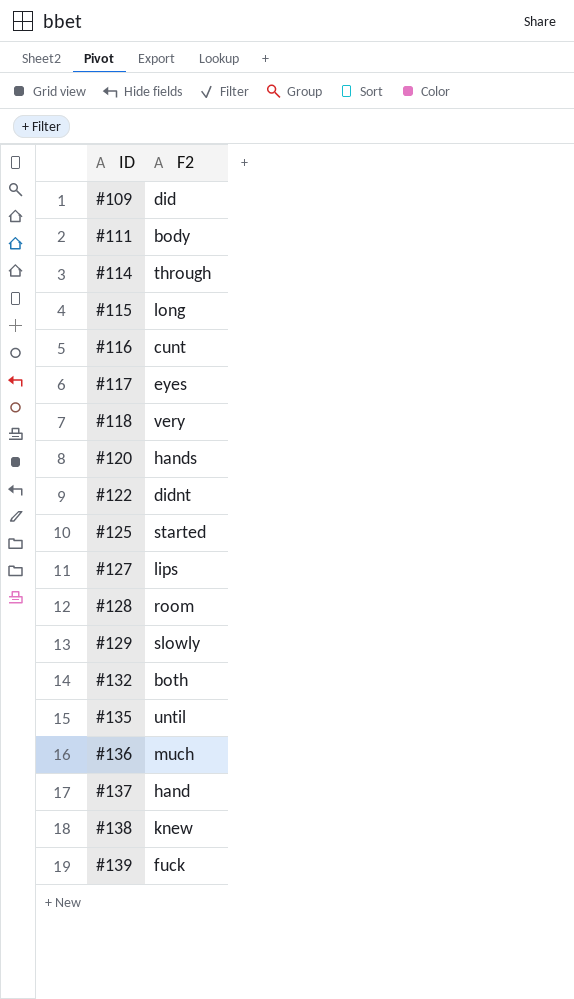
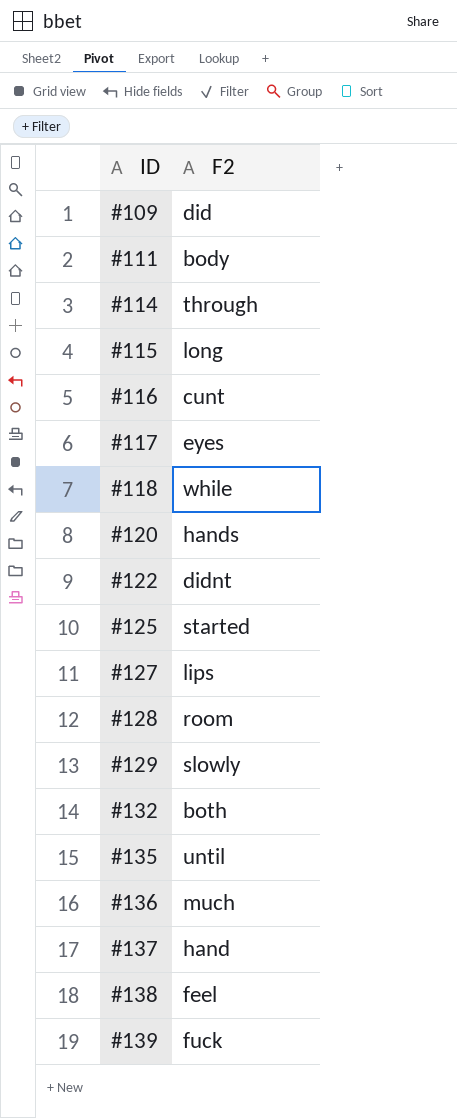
#118 | F2: very -> while
#138 | F2: knew -> feel

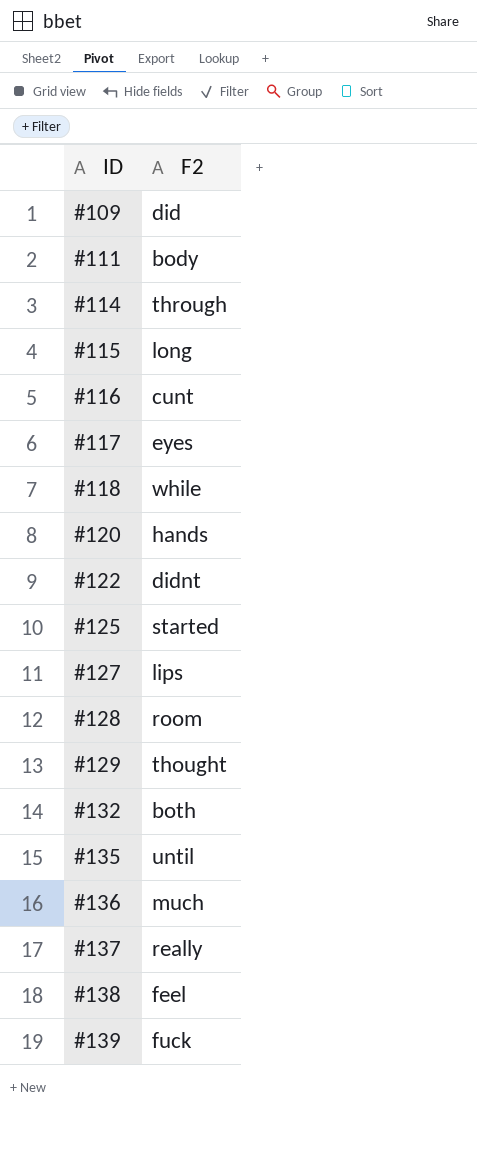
#129 | F2: slowly -> thought
#137 | F2: hand -> really

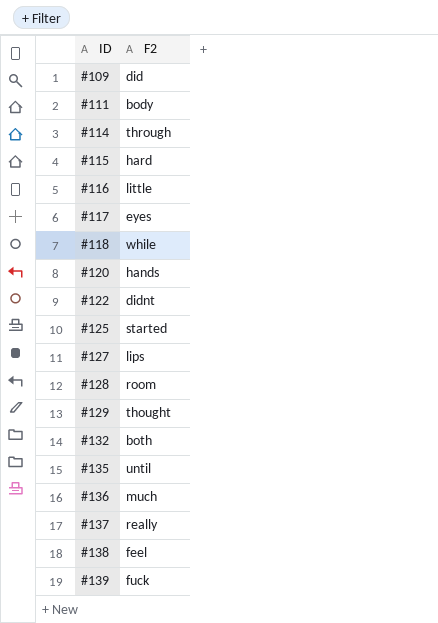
#115 | F2: long -> hard
#116 | F2: cunt -> little

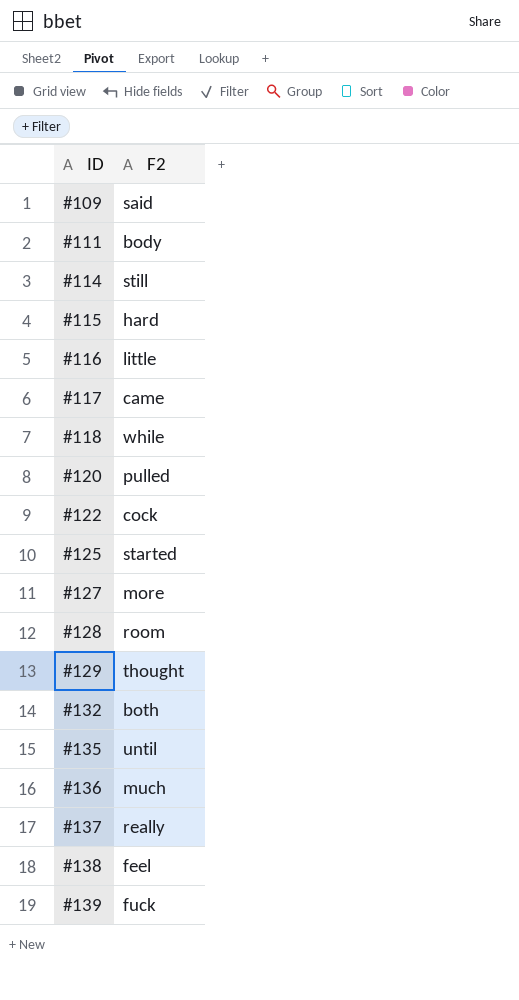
#109 | F2: did -> said
#114 | F2: through -> still
#117 | F2: eyes -> came
#120 | F2: hands -> pulled
#122 | F2: didnt -> cock
#127 | F2: lips -> more

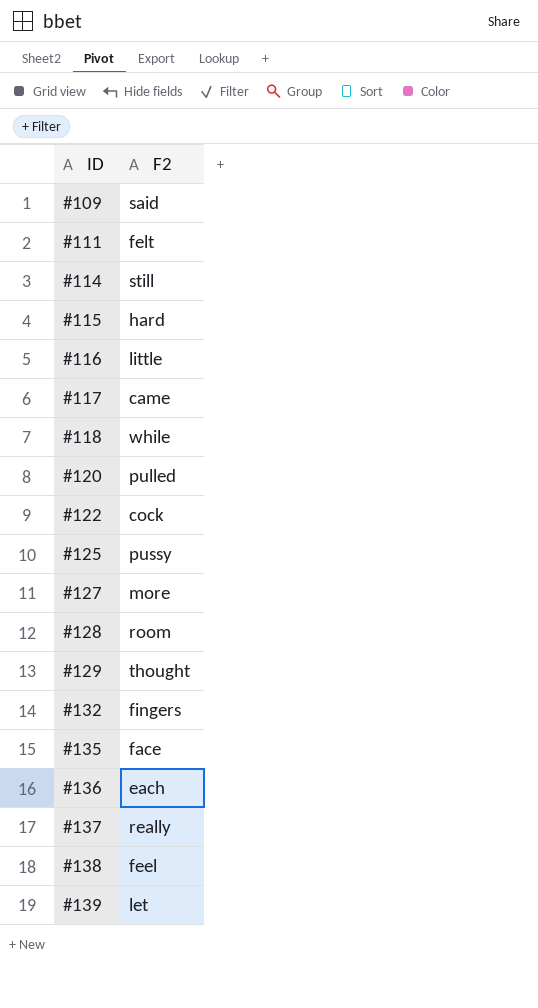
#111 | F2: body -> felt
#125 | F2: started -> pussy
#132 | F2: both -> fingers
#135 | F2: until -> face
#136 | F2: much -> each
#139 | F2: fuck -> let

